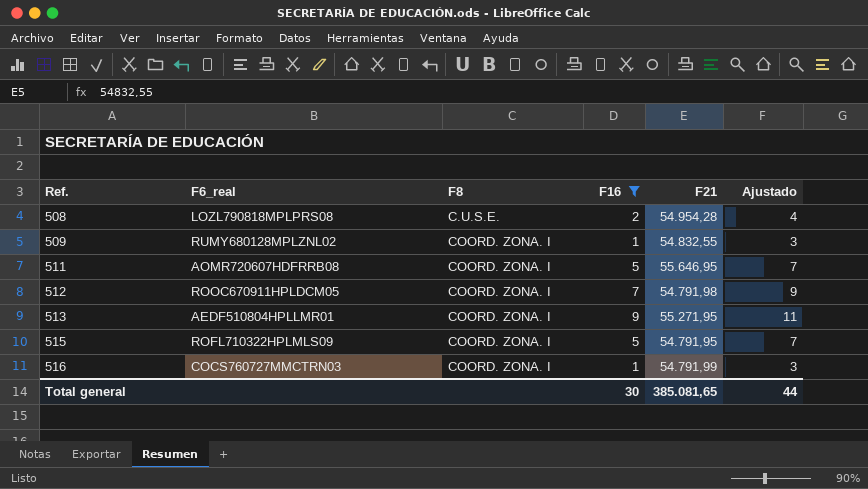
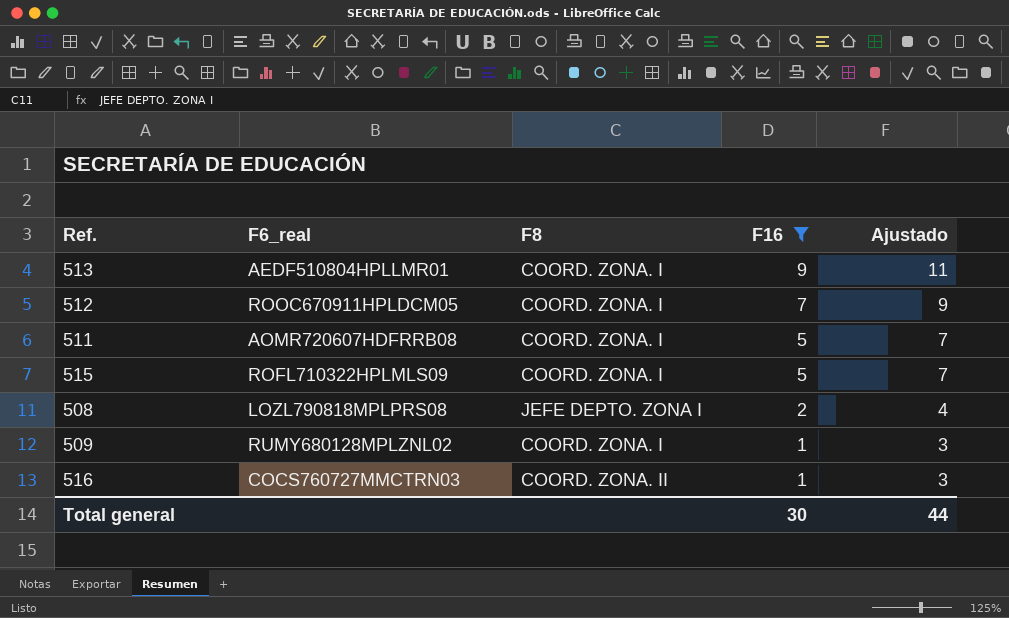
row order: Ref. ascending -> F16 descending
column F21 | position: 5 -> none
508 | F8: C.U.S.E. -> JEFE DEPTO. ZONA I
516 | F8: COORD. ZONA. I -> COORD. ZONA. II

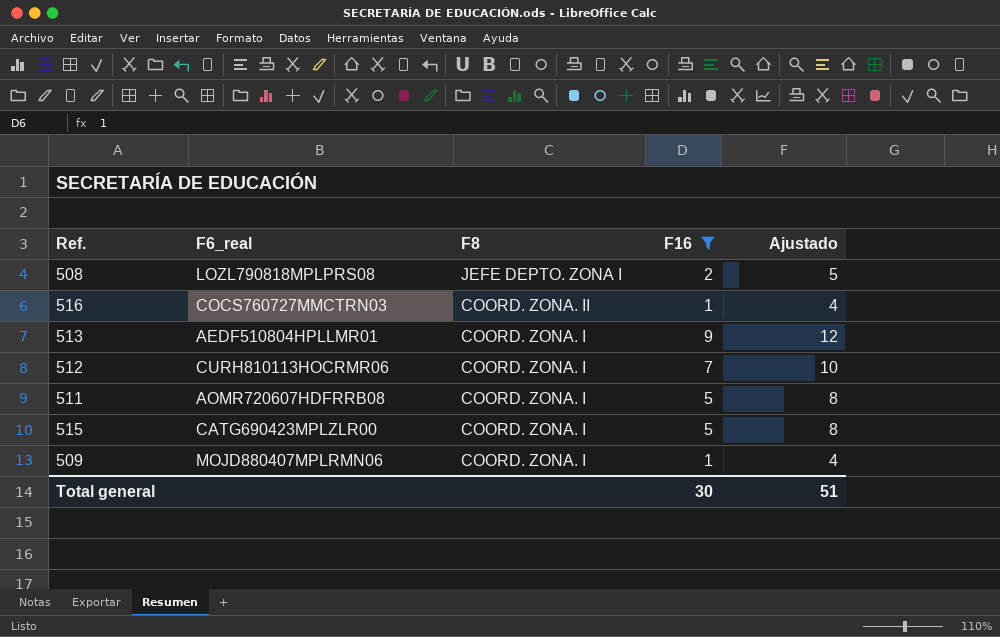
row order: F16 descending -> F8 descending
column Ajustado | formula: [F16] + 2 -> [F16] + 3
512 | F6_real: ROOC670911HPLDCM05 -> CURH810113HOCRMR06
515 | F6_real: ROFL710322HPLMLS09 -> CATG690423MPLZLR00
509 | F6_real: RUMY680128MPLZNL02 -> MOJD880407MPLRMN06
Total general | Ajustado: 44 -> 51

